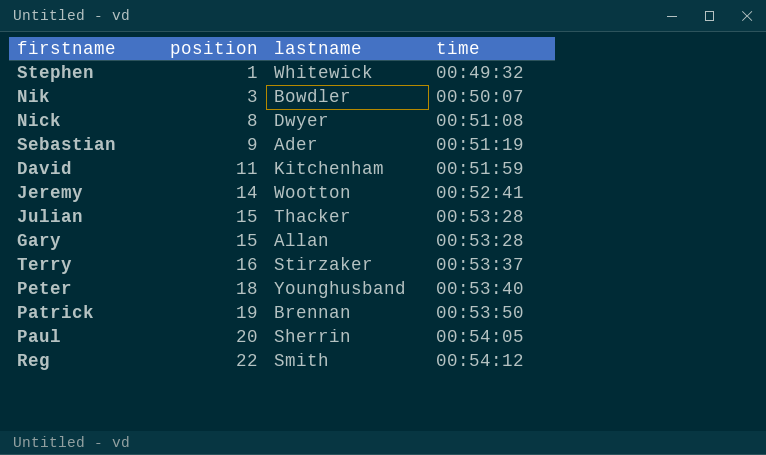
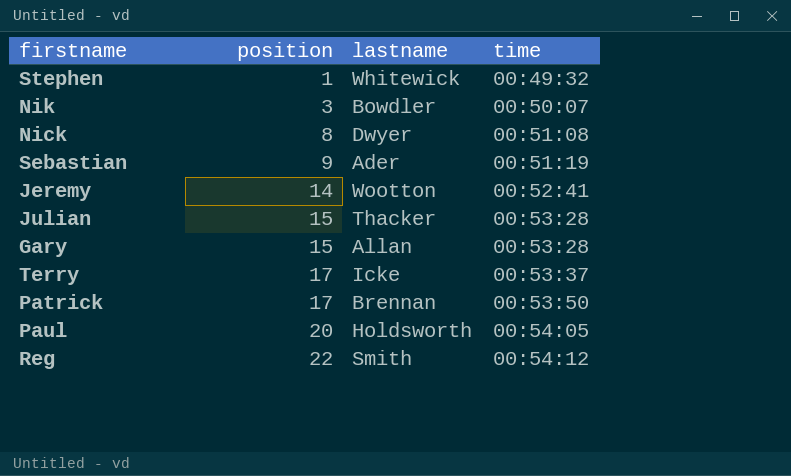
row David: 11 | Kitchenham | 00:51:59 -> none
row Peter: 18 | Younghusband | 00:53:40 -> none
Terry | position: 16 -> 17
Terry | lastname: Stirzaker -> Icke
Patrick | position: 19 -> 17
Paul | lastname: Sherrin -> Holdsworth

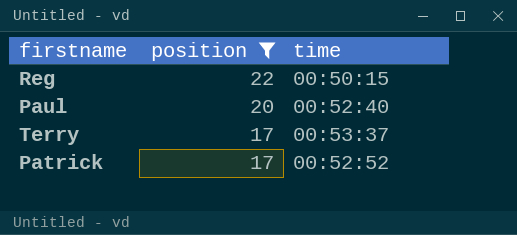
filter: none -> position >= 17
row order: position ascending -> position descending
column lastname | position: 3 -> none
Reg | time: 00:54:12 -> 00:50:15
Paul | time: 00:54:05 -> 00:52:40
Patrick | time: 00:53:50 -> 00:52:52

